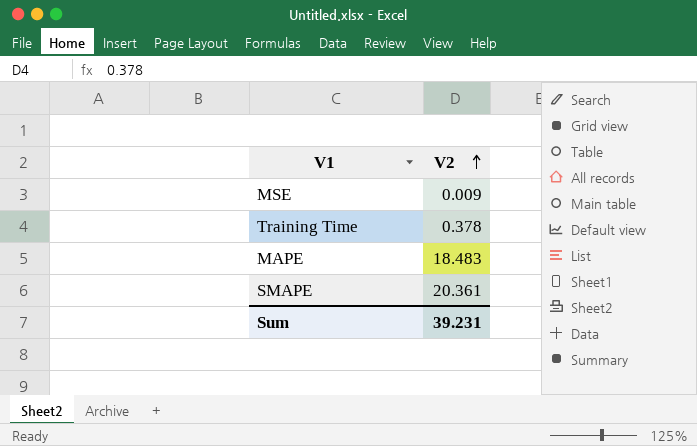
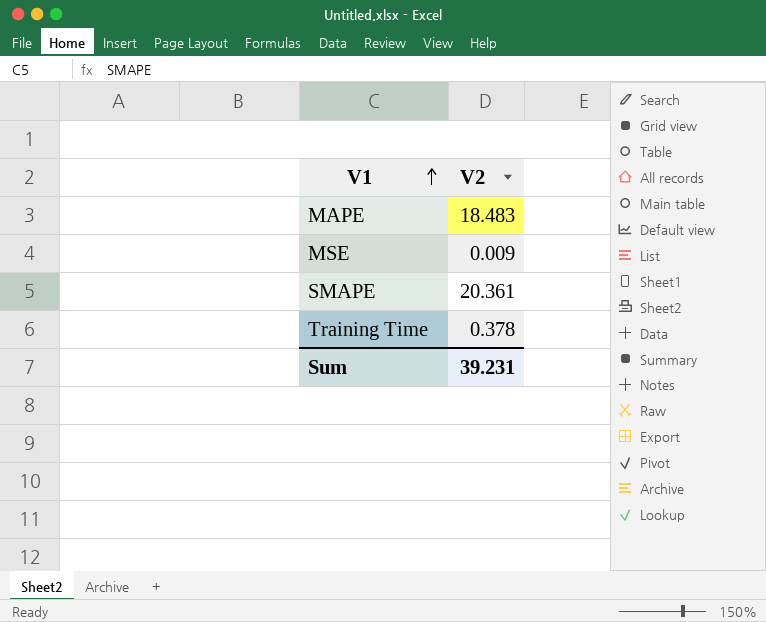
row order: V2 ascending -> V1 ascending

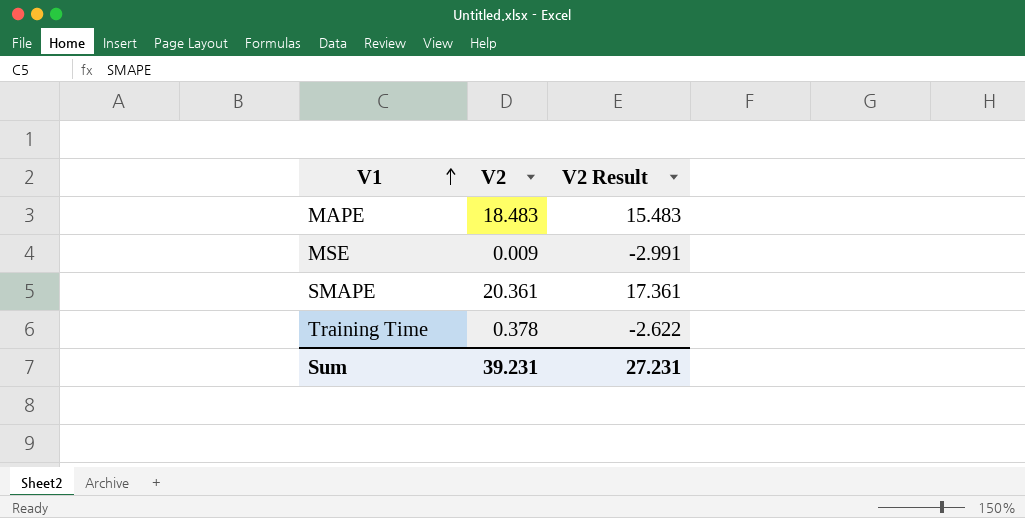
column V2 Result | formula: none -> [V2] - 3

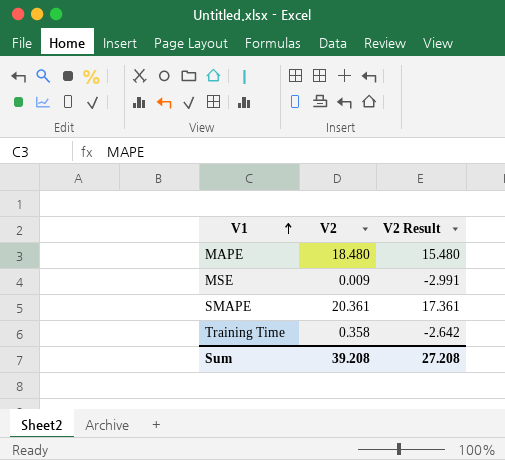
MAPE | V2: 18.483 -> 18.480
MAPE | V2 Result: 15.483 -> 15.480
Training Time | V2: 0.378 -> 0.358
Training Time | V2 Result: -2.622 -> -2.642
Sum | V2: 39.231 -> 39.208
Sum | V2 Result: 27.231 -> 27.208

